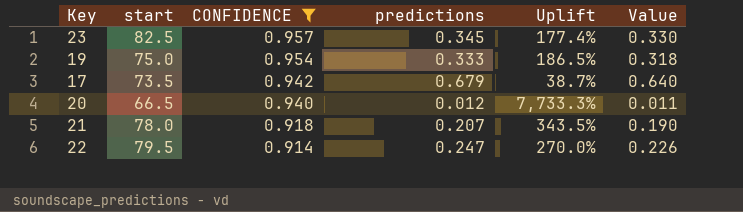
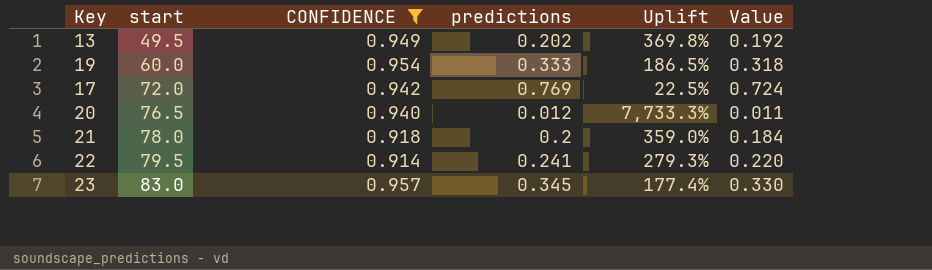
row order: CONFIDENCE descending -> start ascending
row 13: none -> 49.5 | 0.949 | 0.202 | 369.8% | 0.192
19 | start: 75.0 -> 60.0
17 | start: 73.5 -> 72.0
17 | predictions: 0.679 -> 0.769
17 | Uplift: 38.7% -> 22.5%
17 | Value: 0.640 -> 0.724
20 | start: 66.5 -> 76.5
21 | predictions: 0.207 -> 0.2
21 | Uplift: 343.5% -> 359.0%
21 | Value: 0.190 -> 0.184
22 | predictions: 0.247 -> 0.241
22 | Uplift: 270.0% -> 279.3%
22 | Value: 0.226 -> 0.220
23 | start: 82.5 -> 83.0

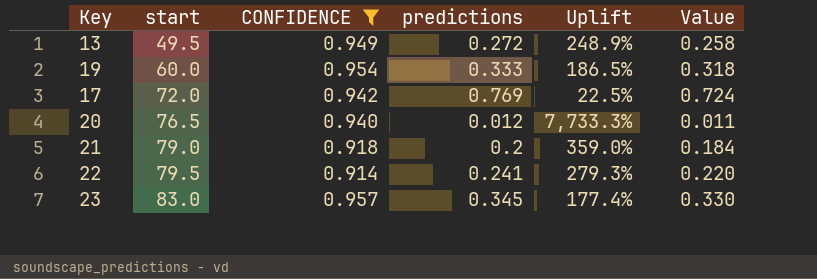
13 | predictions: 0.202 -> 0.272
13 | Uplift: 369.8% -> 248.9%
13 | Value: 0.192 -> 0.258
21 | start: 78.0 -> 79.0

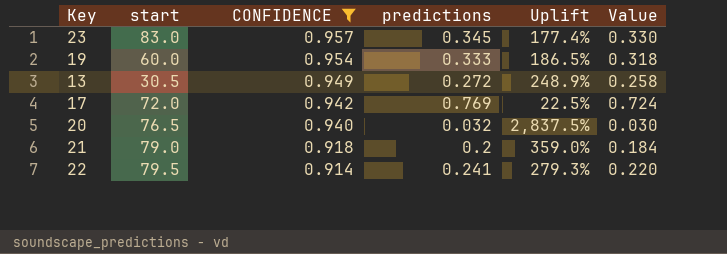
row order: start ascending -> CONFIDENCE descending
13 | start: 49.5 -> 30.5
20 | predictions: 0.012 -> 0.032
20 | Uplift: 7,733.3% -> 2,837.5%
20 | Value: 0.011 -> 0.030

